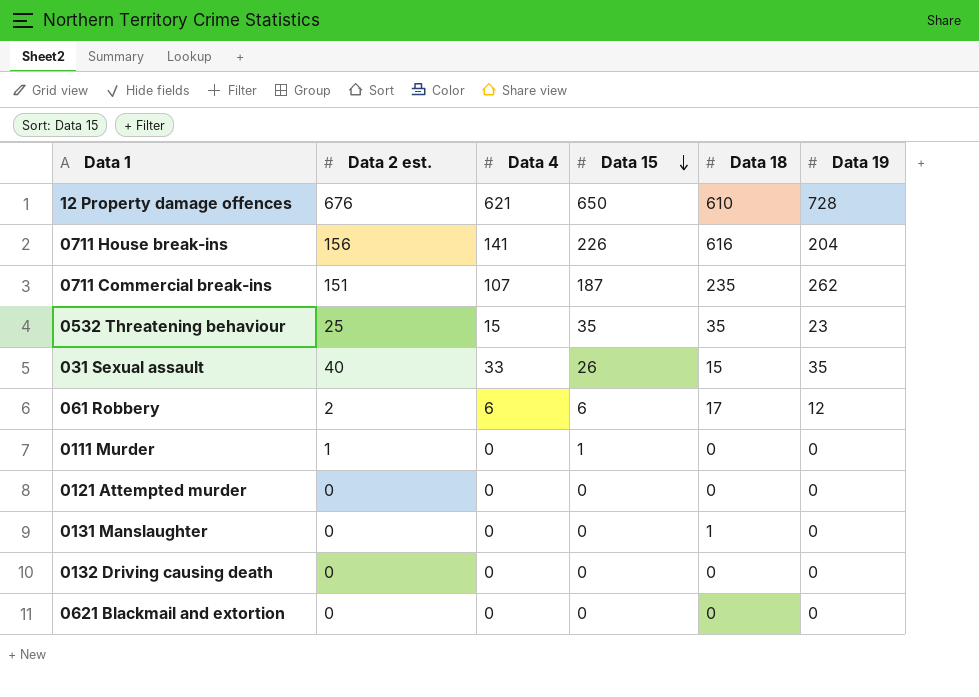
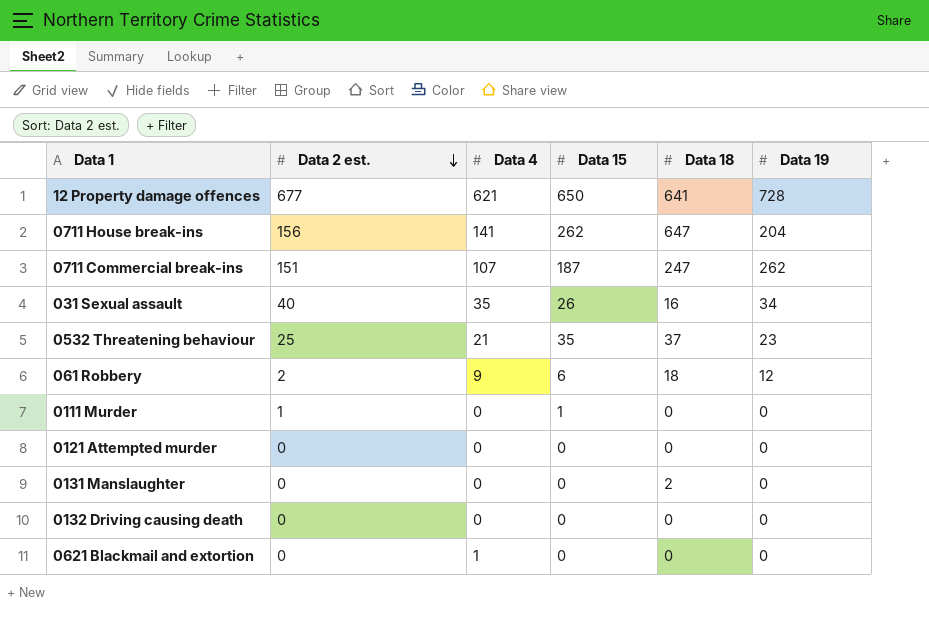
row order: Data 15 descending -> Data 2 est. descending
12 Property damage offences | Data 2 est.: 676 -> 677
12 Property damage offences | Data 18: 610 -> 641
0711 House break-ins | Data 15: 226 -> 262
0711 House break-ins | Data 18: 616 -> 647
0711 Commercial break-ins | Data 18: 235 -> 247
031 Sexual assault | Data 4: 33 -> 35
031 Sexual assault | Data 18: 15 -> 16
031 Sexual assault | Data 19: 35 -> 34
0532 Threatening behaviour | Data 4: 15 -> 21
0532 Threatening behaviour | Data 18: 35 -> 37
061 Robbery | Data 4: 6 -> 9
061 Robbery | Data 18: 17 -> 18
0131 Manslaughter | Data 18: 1 -> 2
0621 Blackmail and extortion | Data 4: 0 -> 1

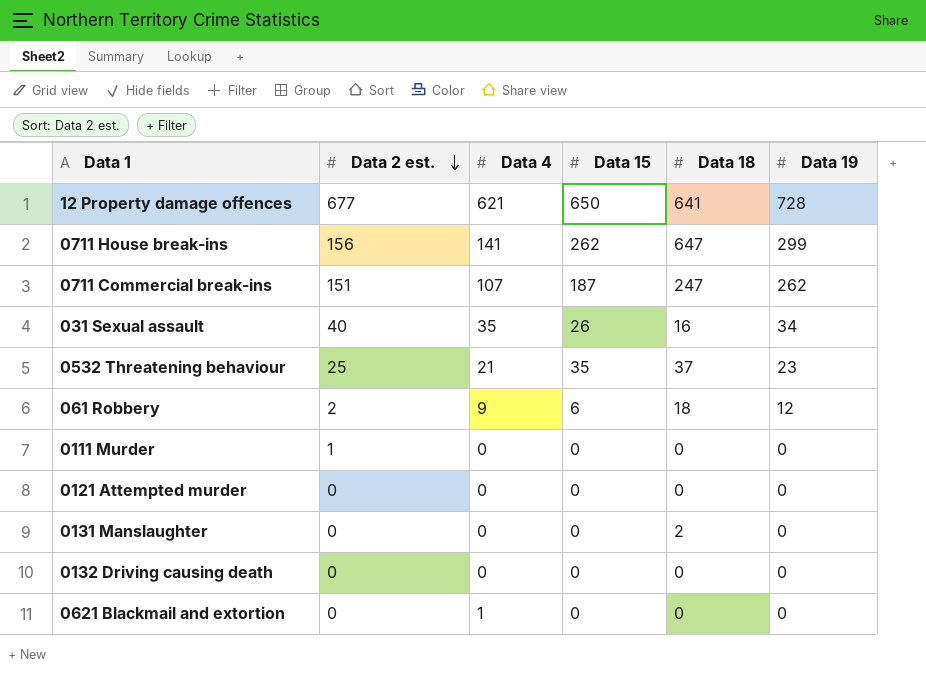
0711 House break-ins | Data 19: 204 -> 299
0111 Murder | Data 15: 1 -> 0

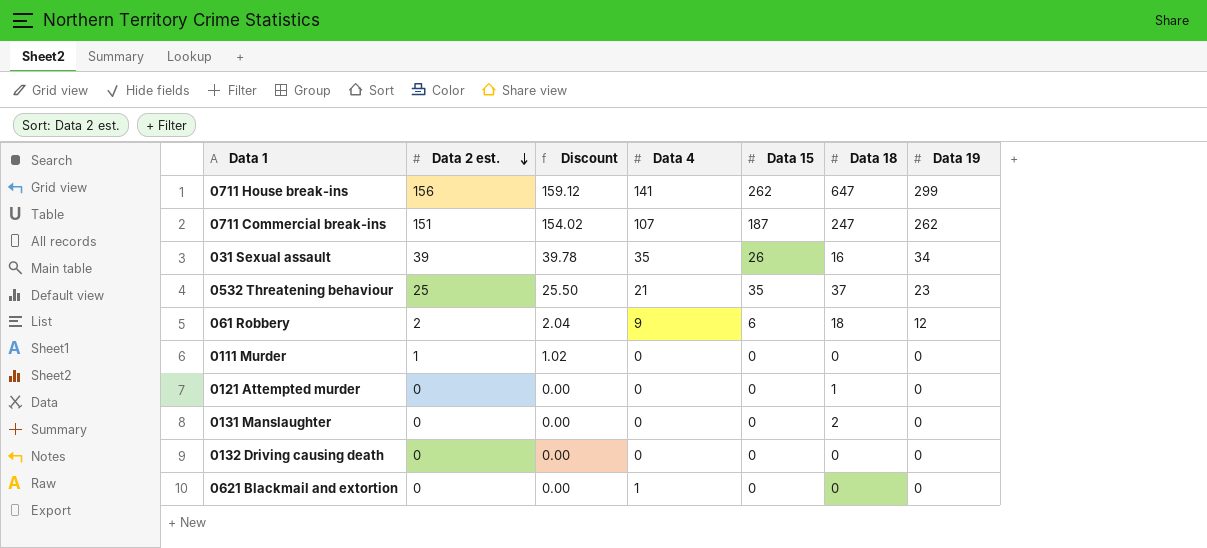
column Discount | formula: none -> [Data 2 est.] * 1.02
row 12 Property damage offences: 677 | 621 | 650 | 641 | 728 -> none
031 Sexual assault | Data 2 est.: 40 -> 39
0121 Attempted murder | Data 18: 0 -> 1

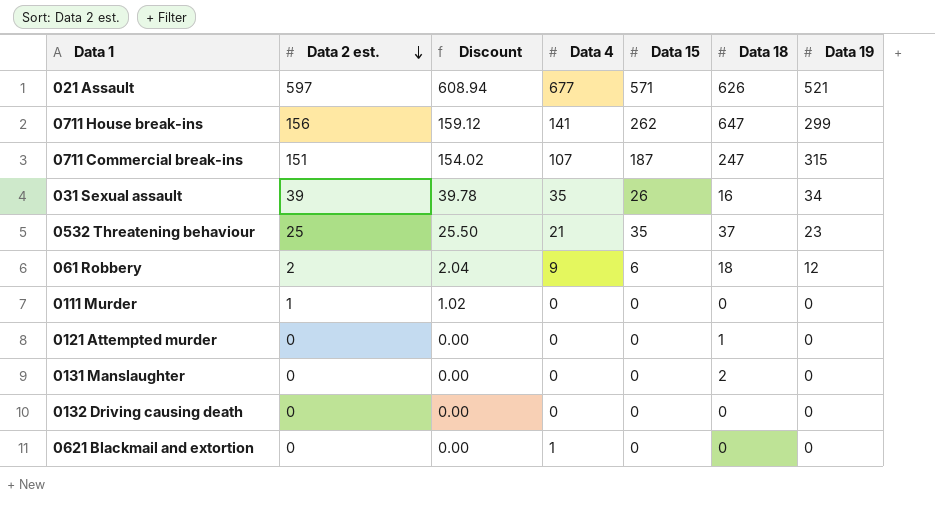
row 021 Assault: none -> 597 | 608.94 | 677 | 571 | 626 | 521
0711 Commercial break-ins | Data 19: 262 -> 315

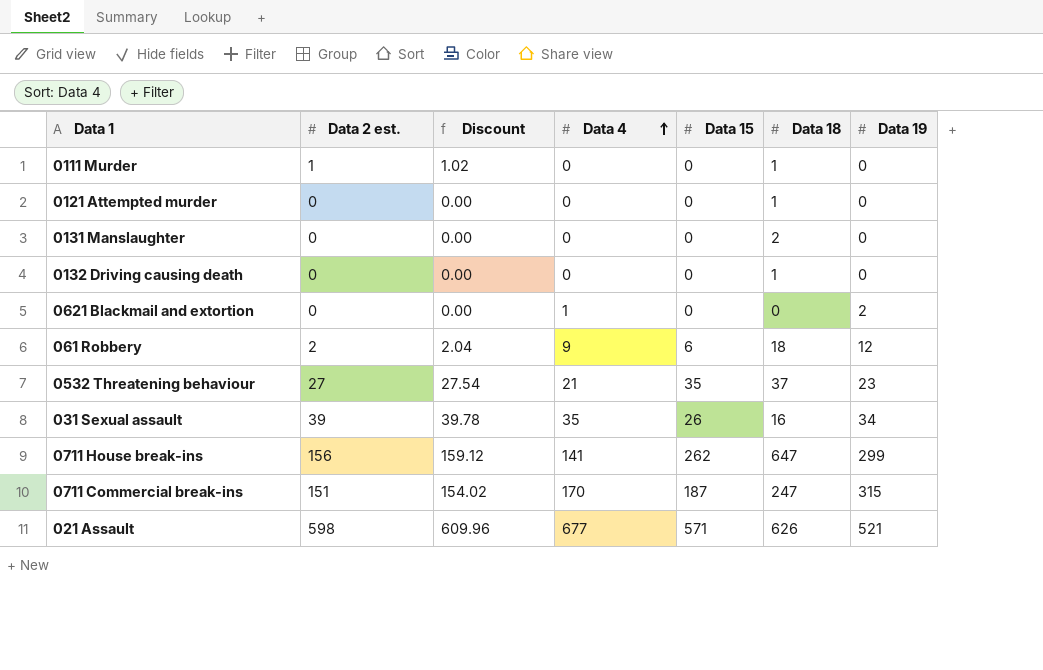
row order: Data 2 est. descending -> Data 4 ascending
0111 Murder | Data 18: 0 -> 1
0132 Driving causing death | Data 18: 0 -> 1
0621 Blackmail and extortion | Data 19: 0 -> 2
0532 Threatening behaviour | Data 2 est.: 25 -> 27
0532 Threatening behaviour | Discount: 25.50 -> 27.54
0711 Commercial break-ins | Data 4: 107 -> 170
021 Assault | Data 2 est.: 597 -> 598
021 Assault | Discount: 608.94 -> 609.96

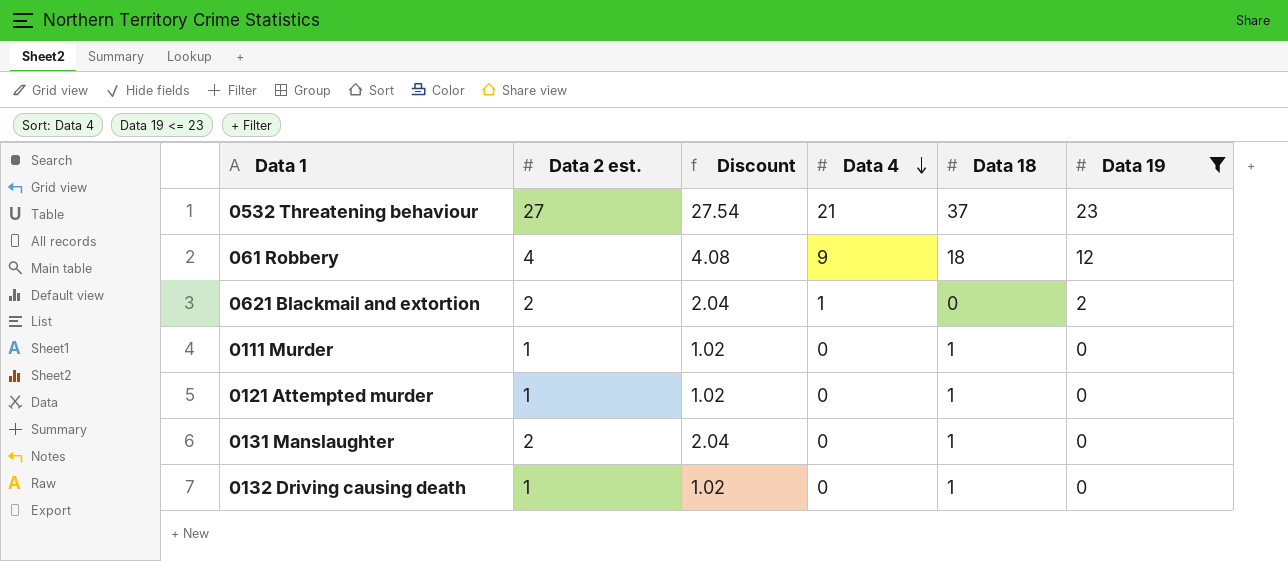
filter: none -> Data 19 <= 23
row order: Data 4 ascending -> Data 4 descending
column Data 15 | position: 5 -> none
061 Robbery | Data 2 est.: 2 -> 4
061 Robbery | Discount: 2.04 -> 4.08
0621 Blackmail and extortion | Data 2 est.: 0 -> 2
0621 Blackmail and extortion | Discount: 0.00 -> 2.04
0121 Attempted murder | Data 2 est.: 0 -> 1
0121 Attempted murder | Discount: 0.00 -> 1.02
0131 Manslaughter | Data 2 est.: 0 -> 2
0131 Manslaughter | Discount: 0.00 -> 2.04
0131 Manslaughter | Data 18: 2 -> 1
0132 Driving causing death | Data 2 est.: 0 -> 1
0132 Driving causing death | Discount: 0.00 -> 1.02

